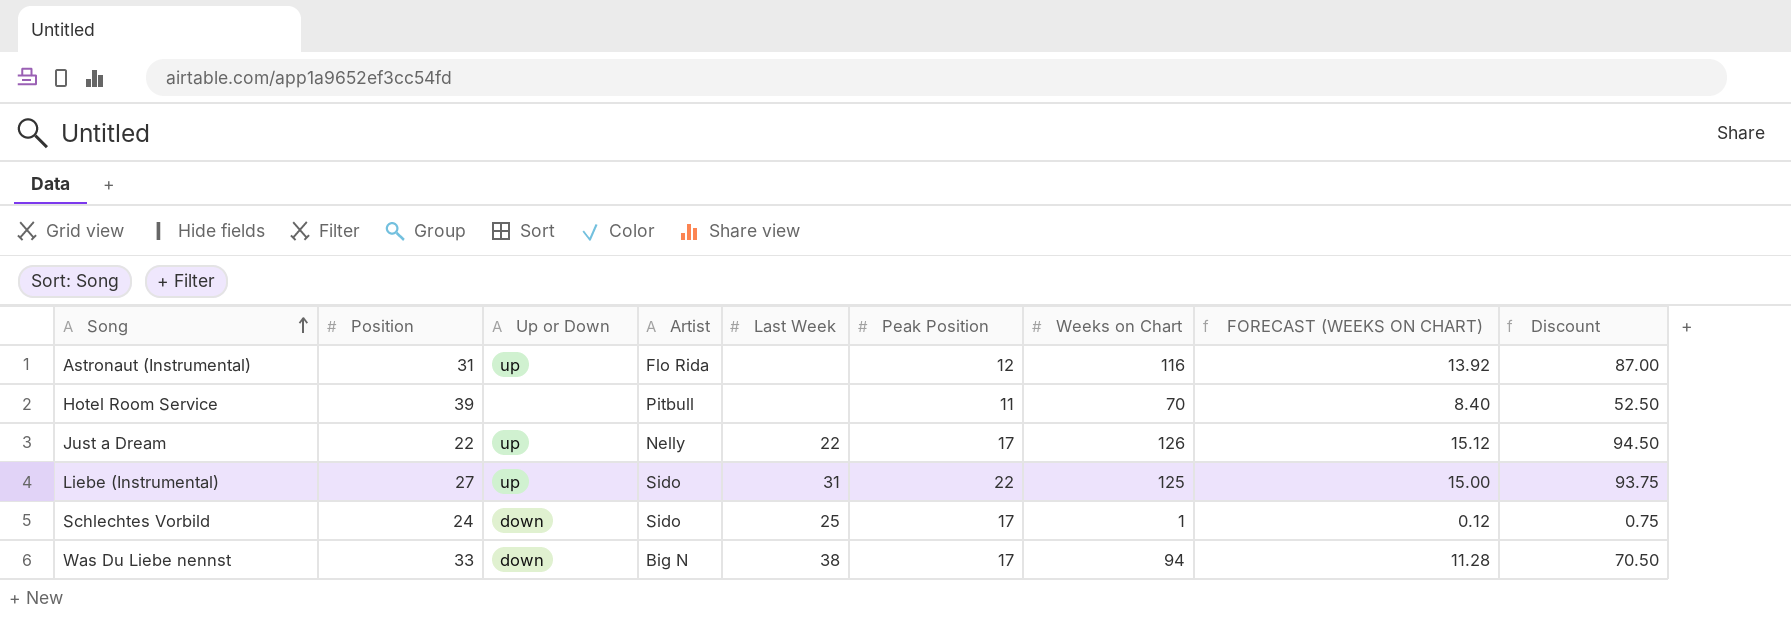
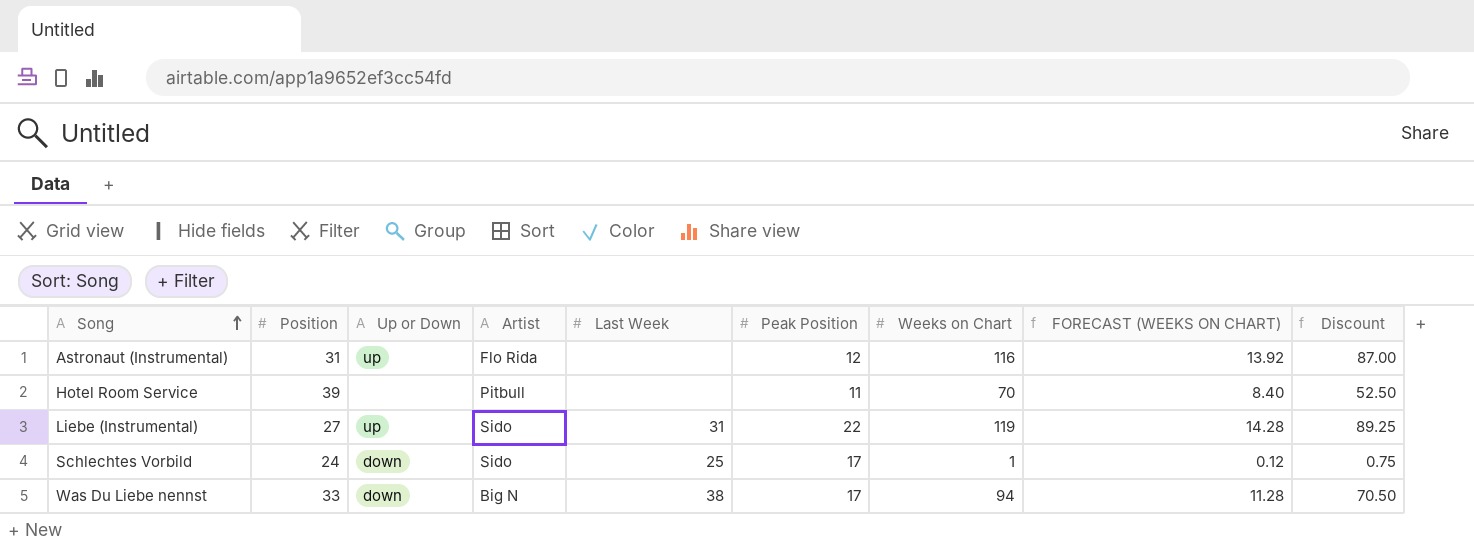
row Just a Dream: 22 | up | Nelly | 22 | 17 | 126 | 15.12 | 94.50 -> none
Liebe (Instrumental) | Weeks on Chart: 125 -> 119
Liebe (Instrumental) | FORECAST (WEEKS ON CHART): 15.00 -> 14.28
Liebe (Instrumental) | Discount: 93.75 -> 89.25

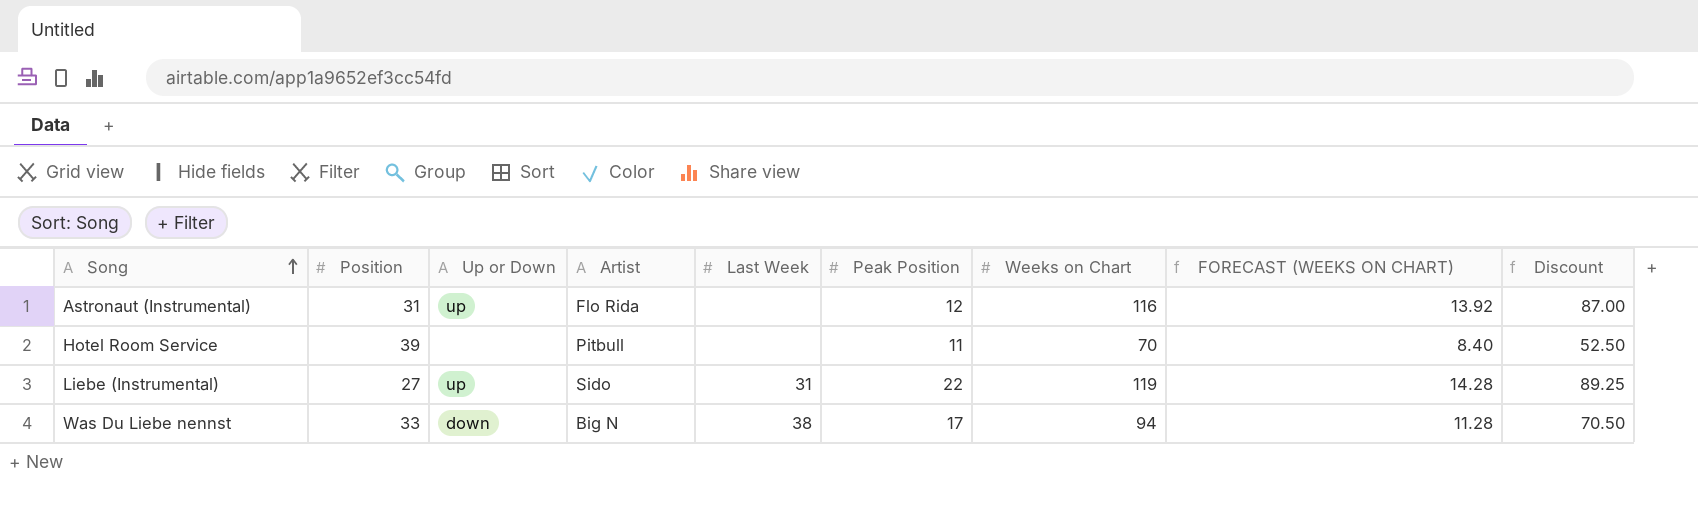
row Schlechtes Vorbild: 24 | down | Sido | 25 | 17 | 1 | 0.12 | 0.75 -> none

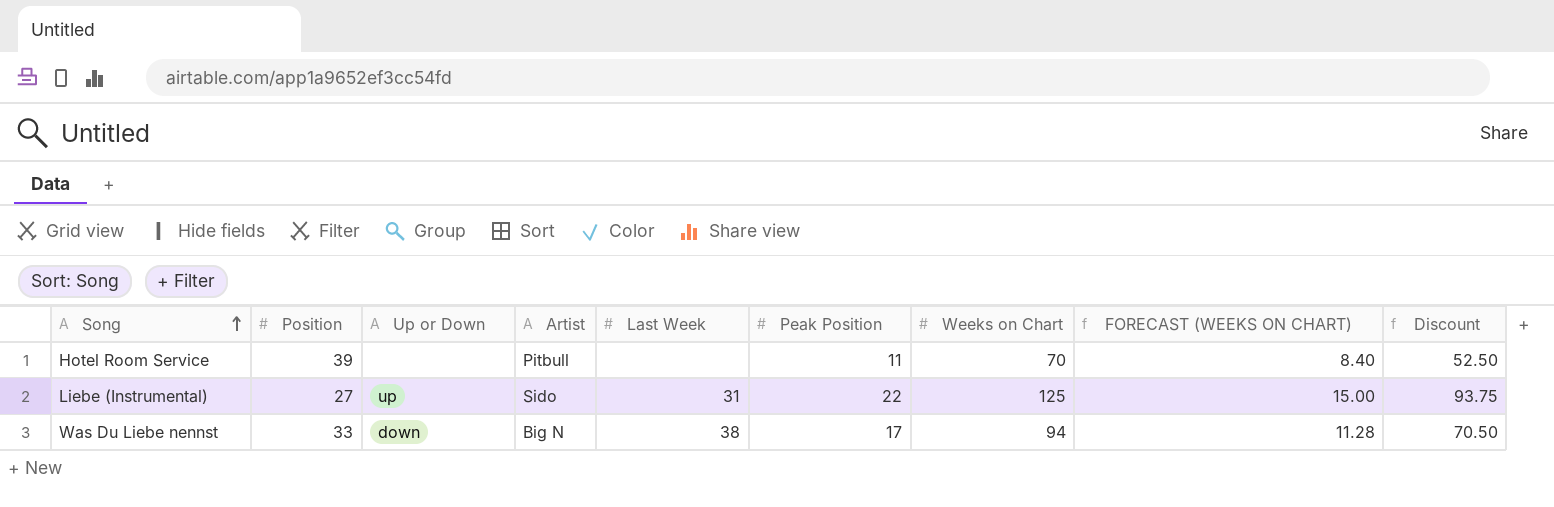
row Astronaut (Instrumental): 31 | up | Flo Rida | none | 12 | 116 | 13.92 | 87.00 -> none
Liebe (Instrumental) | Weeks on Chart: 119 -> 125
Liebe (Instrumental) | FORECAST (WEEKS ON CHART): 14.28 -> 15.00
Liebe (Instrumental) | Discount: 89.25 -> 93.75

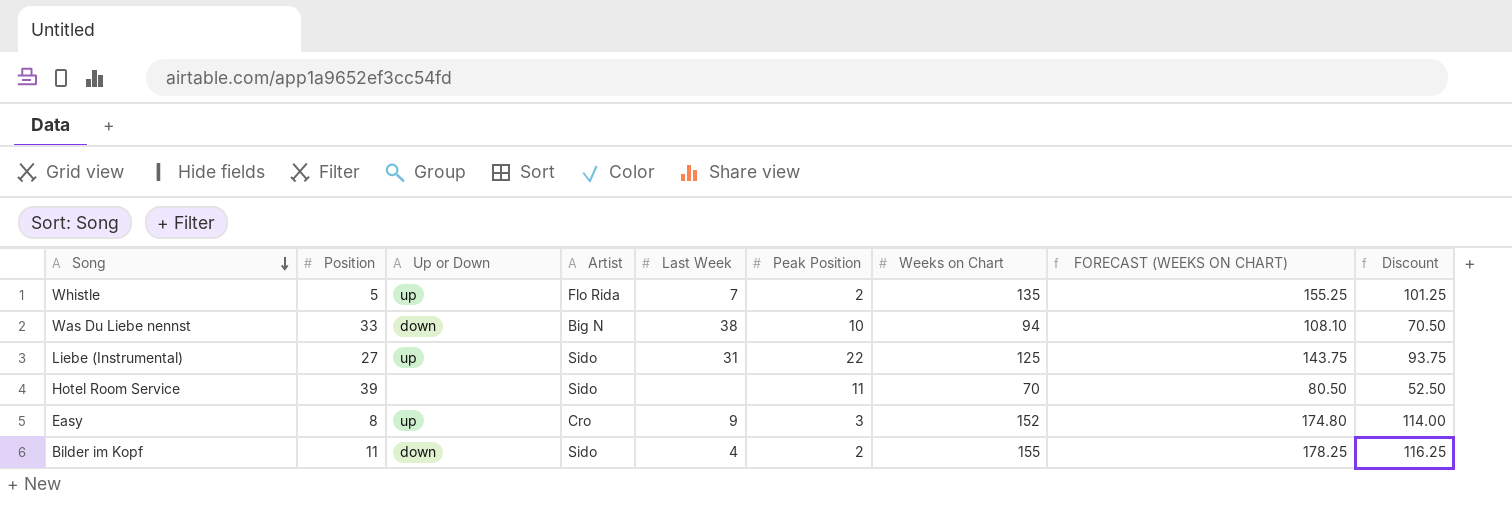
row order: Song ascending -> Song descending
column FORECAST (WEEKS ON CHART) | formula: [Weeks on Chart] * 0.12 -> [Weeks on Chart] * 1.15
row Whistle: none -> 5 | up | Flo Rida | 7 | 2 | 135 | 155.25 | 101.25
Was Du Liebe nennst | Peak Position: 17 -> 10
Hotel Room Service | Artist: Pitbull -> Sido
row Easy: none -> 8 | up | Cro | 9 | 3 | 152 | 174.80 | 114.00
row Bilder im Kopf: none -> 11 | down | Sido | 4 | 2 | 155 | 178.25 | 116.25

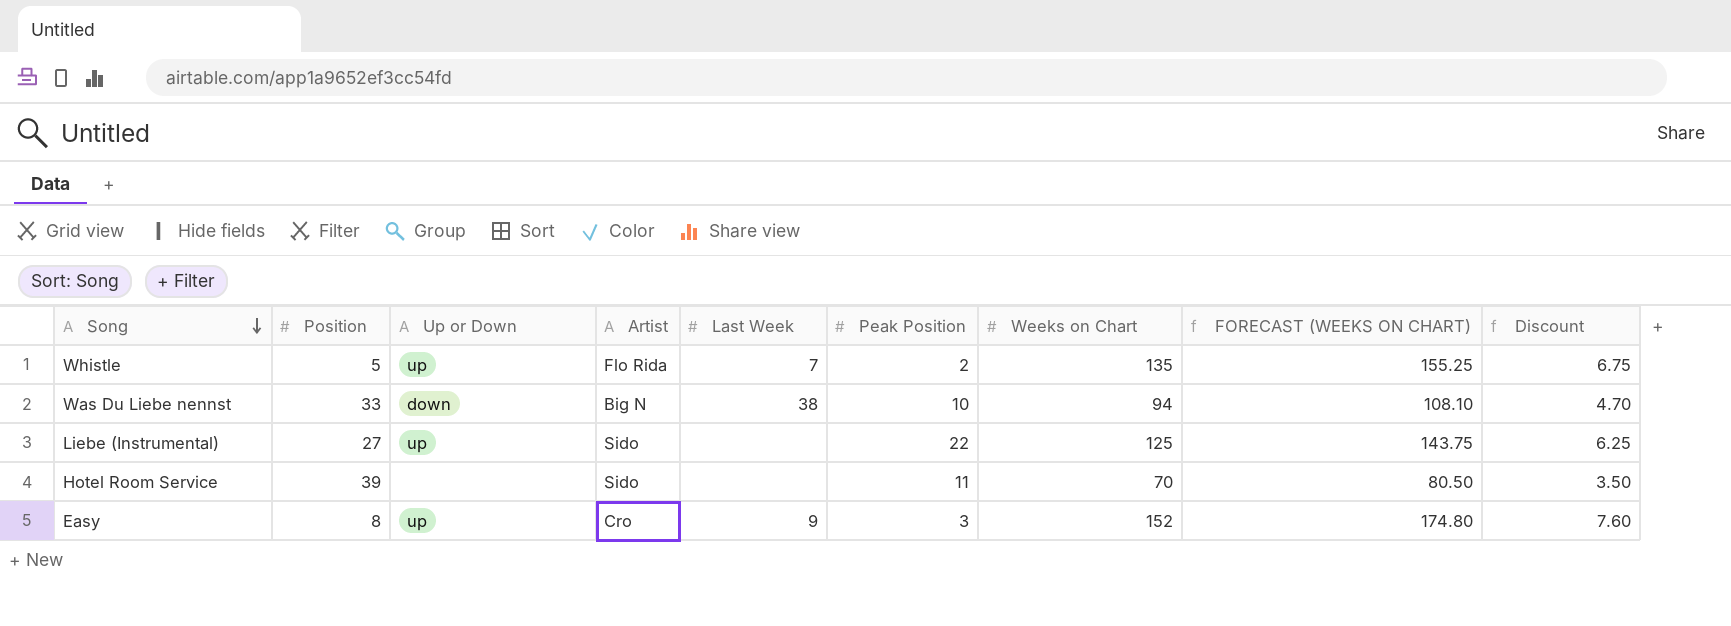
column Discount | formula: [Weeks on Chart] * 0.75 -> [Weeks on Chart] * 0.05
row Bilder im Kopf: 11 | down | Sido | 4 | 2 | 155 | 178.25 | 116.25 -> none
Liebe (Instrumental) | Last Week: 31 -> none

